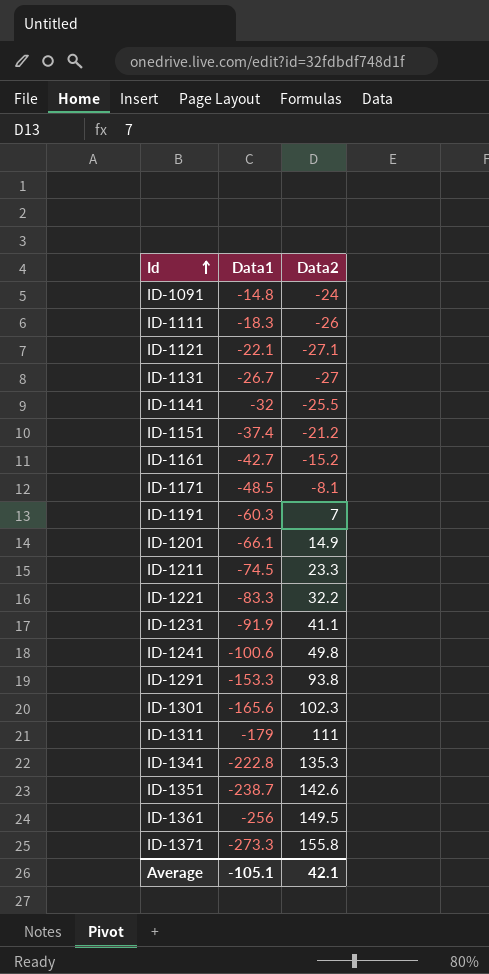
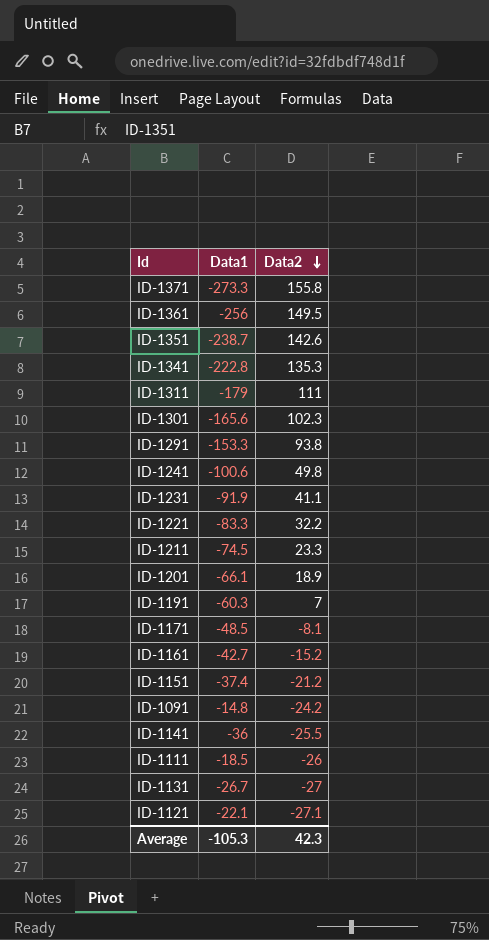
row order: Id ascending -> Data2 descending
ID-1201 | Data2: 14.9 -> 18.9
ID-1091 | Data2: -24 -> -24.2
ID-1141 | Data1: -32 -> -36
ID-1111 | Data1: -18.3 -> -18.5
Average | Data1: -105.1 -> -105.3
Average | Data2: 42.1 -> 42.3

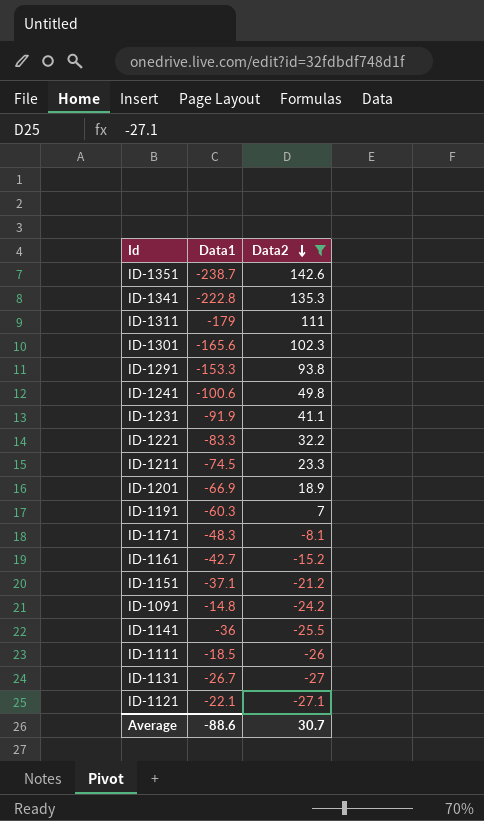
filter: none -> Data2 <= 142.6
ID-1201 | Data1: -66.1 -> -66.9
ID-1171 | Data1: -48.5 -> -48.3
ID-1151 | Data1: -37.4 -> -37.1
Average | Data1: -105.3 -> -88.6
Average | Data2: 42.3 -> 30.7

